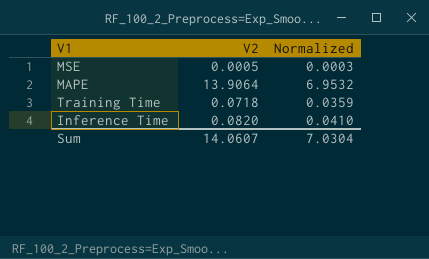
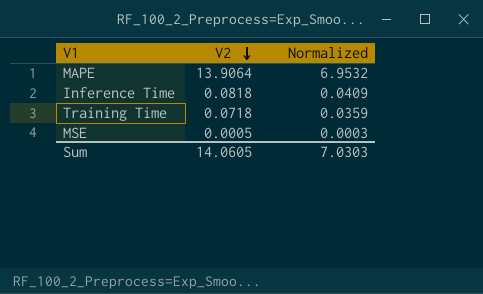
row order: none -> V2 descending
Inference Time | V2: 0.0820 -> 0.0818
Inference Time | Normalized: 0.0410 -> 0.0409
Sum | V2: 14.0607 -> 14.0605
Sum | Normalized: 7.0304 -> 7.0303

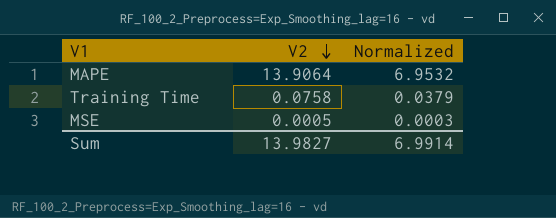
row Inference Time: 0.0818 | 0.0409 -> none
Training Time | V2: 0.0718 -> 0.0758
Training Time | Normalized: 0.0359 -> 0.0379
Sum | V2: 14.0605 -> 13.9827
Sum | Normalized: 7.0303 -> 6.9914

